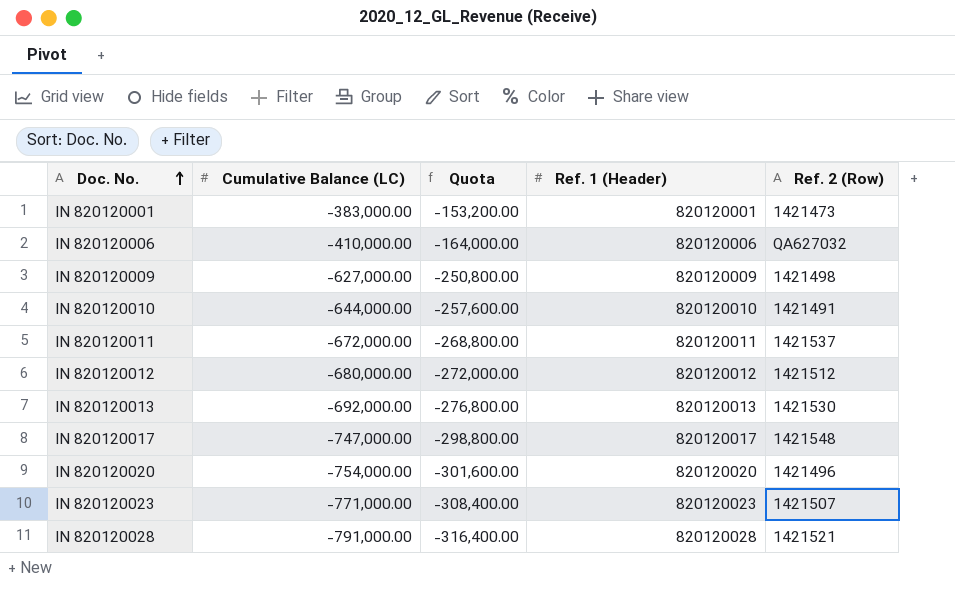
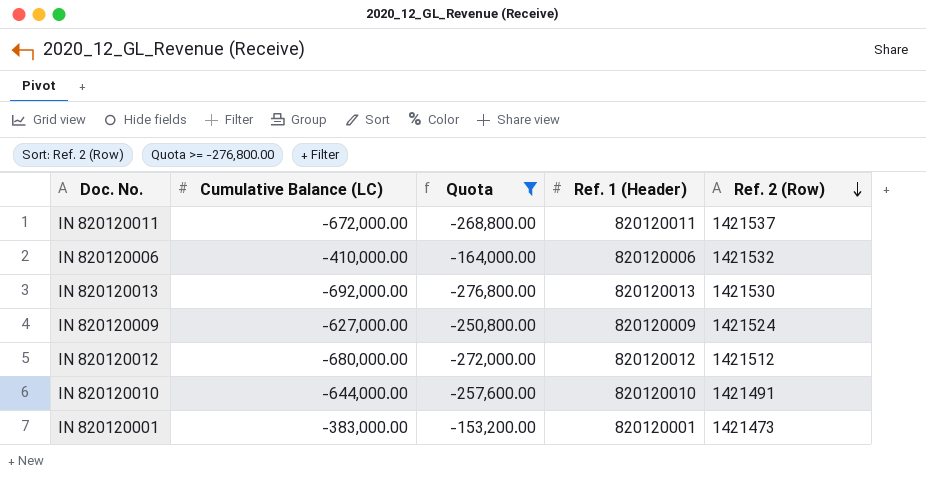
filter: none -> Quota >= -276,800.00
row order: Doc. No. ascending -> Ref. 2 (Row) descending
IN 820120006 | Ref. 2 (Row): QA627032 -> 1421532
IN 820120009 | Ref. 2 (Row): 1421498 -> 1421524

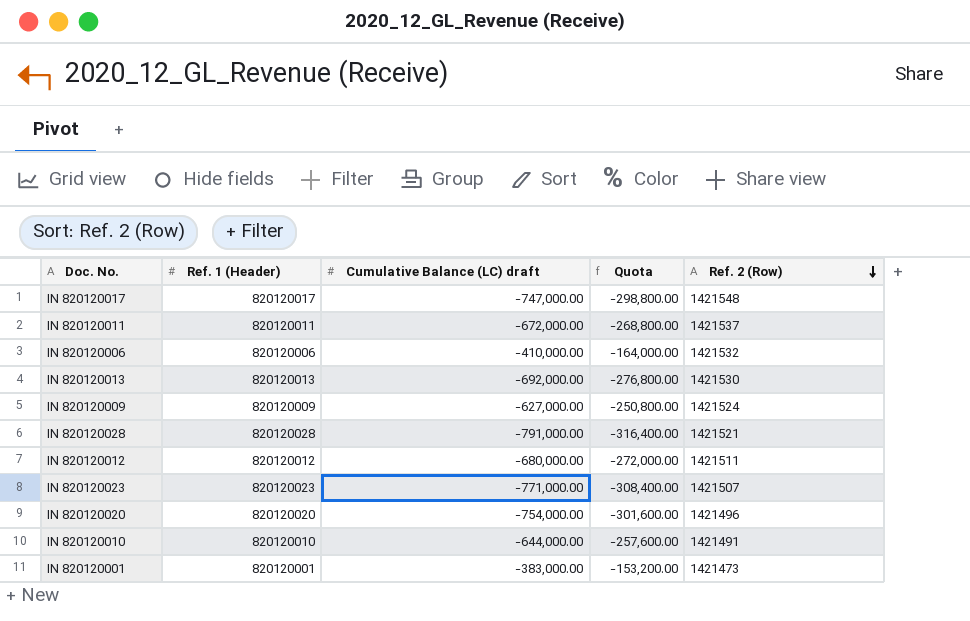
filter: Quota >= -276,800.00 -> none
column Ref. 1 (Header) | position: 4 -> 2
column name: Cumulative Balance (LC) -> Cumulative Balance (LC) draft
IN 820120012 | Ref. 2 (Row): 1421512 -> 1421511

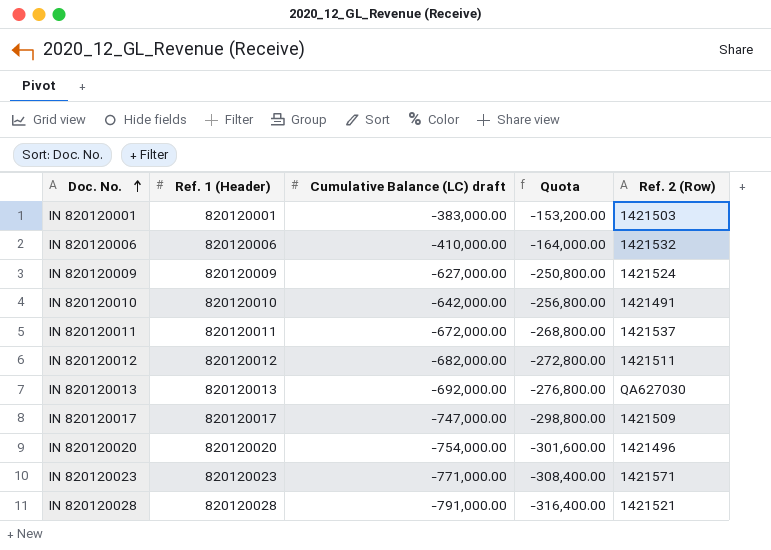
row order: Ref. 2 (Row) descending -> Doc. No. ascending
IN 820120001 | Ref. 2 (Row): 1421473 -> 1421503
IN 820120010 | Cumulative Balance (LC) draft: -644,000.00 -> -642,000.00
IN 820120010 | Quota: -257,600.00 -> -256,800.00
IN 820120012 | Cumulative Balance (LC) draft: -680,000.00 -> -682,000.00
IN 820120012 | Quota: -272,000.00 -> -272,800.00
IN 820120013 | Ref. 2 (Row): 1421530 -> QA627030
IN 820120017 | Ref. 2 (Row): 1421548 -> 1421509
IN 820120023 | Ref. 2 (Row): 1421507 -> 1421571

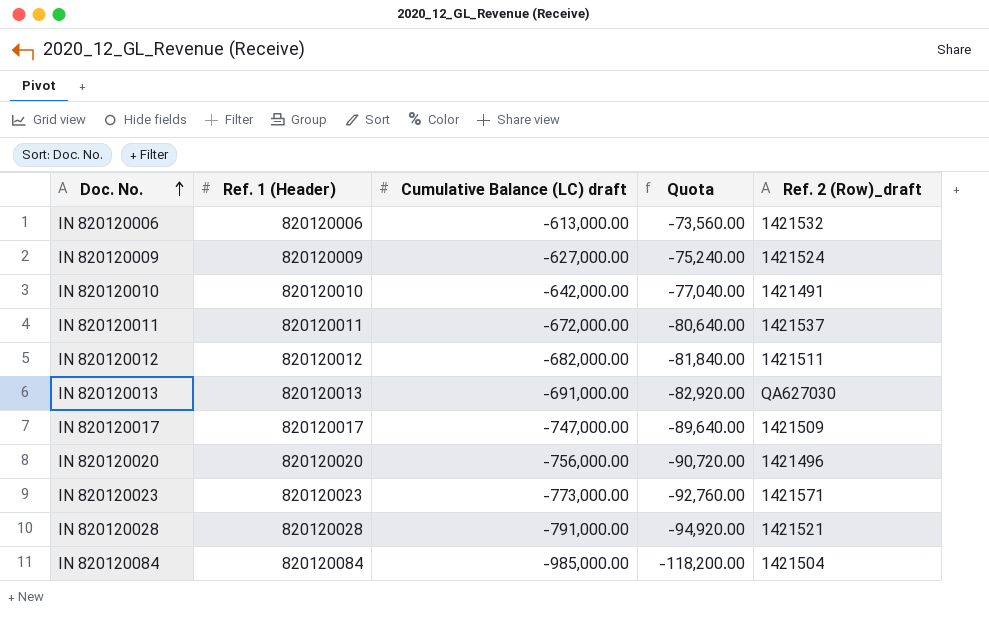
column Quota | formula: [Cumulative Balance (LC) draft] * 0.4 -> [Cumulative Balance (LC) draft] * 0.12
column name: Ref. 2 (Row) -> Ref. 2 (Row)_draft
row IN 820120001: 820120001 | -383,000.00 | -153,200.00 | 1421503 -> none
IN 820120006 | Cumulative Balance (LC) draft: -410,000.00 -> -613,000.00
IN 820120013 | Cumulative Balance (LC) draft: -692,000.00 -> -691,000.00
IN 820120020 | Cumulative Balance (LC) draft: -754,000.00 -> -756,000.00
IN 820120023 | Cumulative Balance (LC) draft: -771,000.00 -> -773,000.00
row IN 820120084: none -> 820120084 | -985,000.00 | -118,200.00 | 1421504

